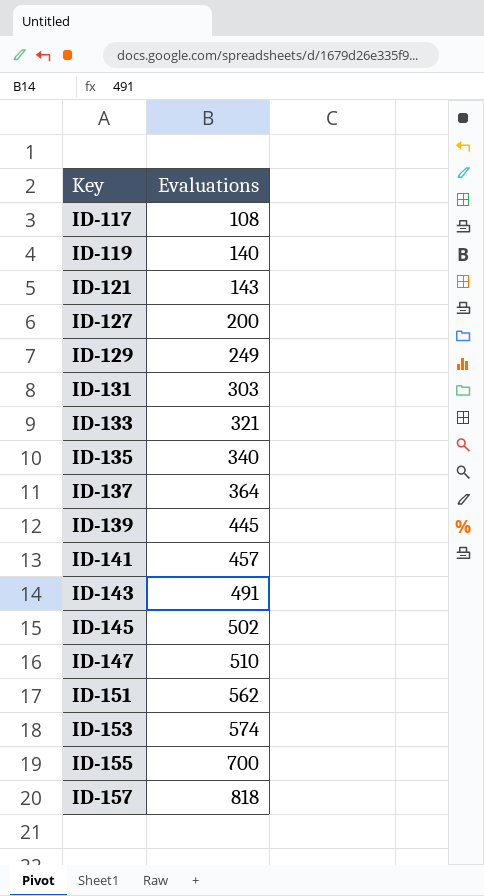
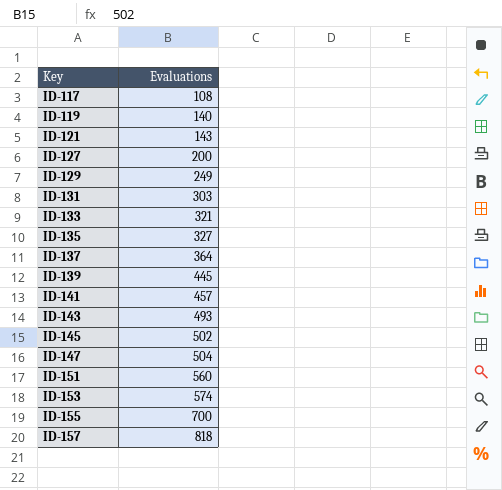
ID-135 | Evaluations: 340 -> 327
ID-143 | Evaluations: 491 -> 493
ID-147 | Evaluations: 510 -> 504
ID-151 | Evaluations: 562 -> 560

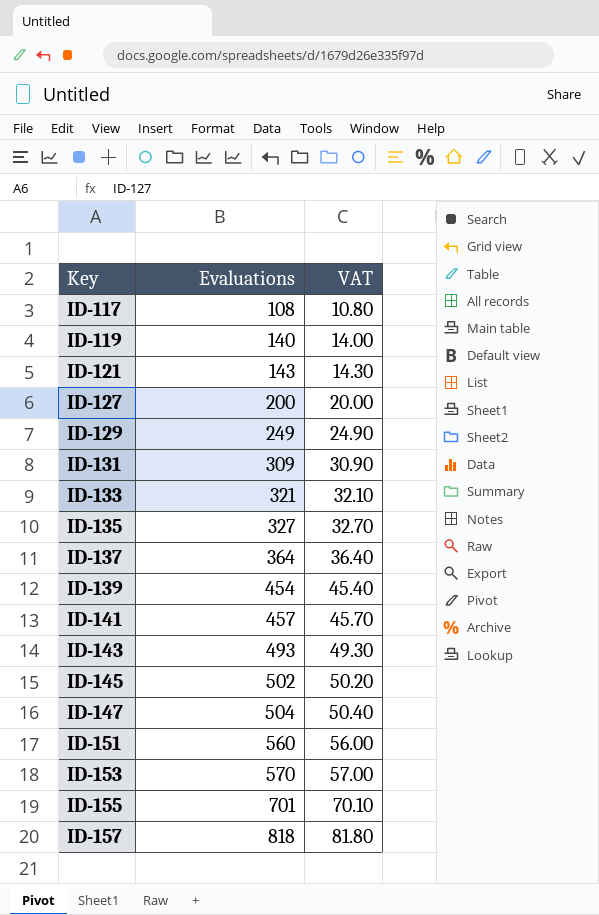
column VAT | formula: none -> [Evaluations] * 0.1
ID-131 | Evaluations: 303 -> 309
ID-139 | Evaluations: 445 -> 454
ID-153 | Evaluations: 574 -> 570
ID-155 | Evaluations: 700 -> 701

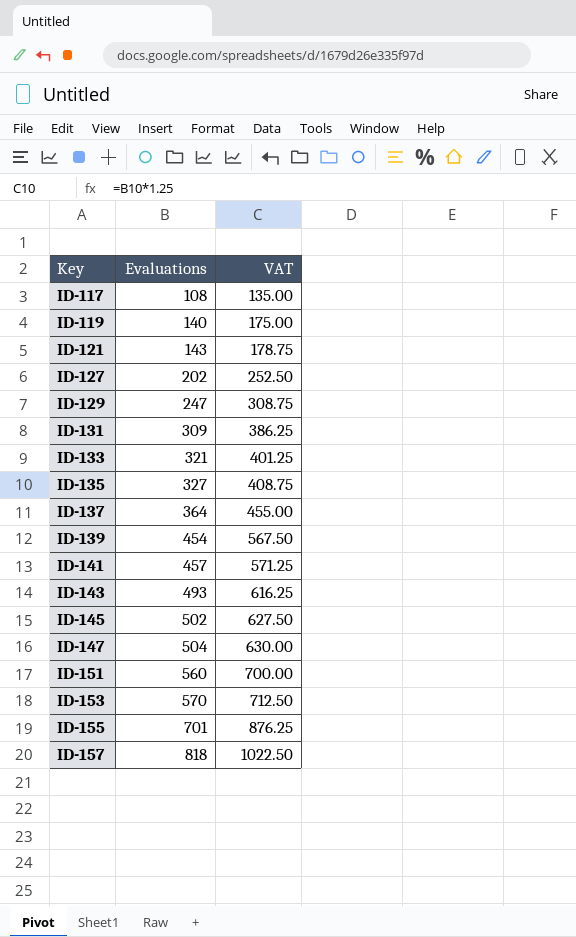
column VAT | formula: [Evaluations] * 0.1 -> [Evaluations] * 1.25
ID-127 | Evaluations: 200 -> 202
ID-129 | Evaluations: 249 -> 247

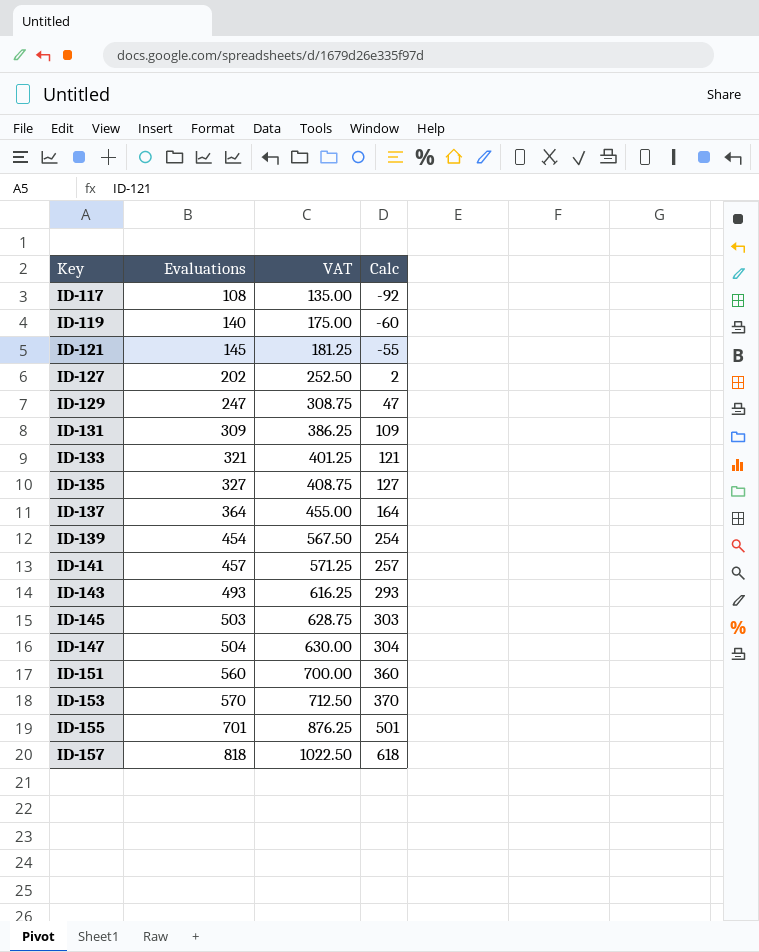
column Calc | formula: none -> [Evaluations] - 200
ID-121 | Evaluations: 143 -> 145
ID-121 | VAT: 178.75 -> 181.25
ID-145 | Evaluations: 502 -> 503
ID-145 | VAT: 627.50 -> 628.75

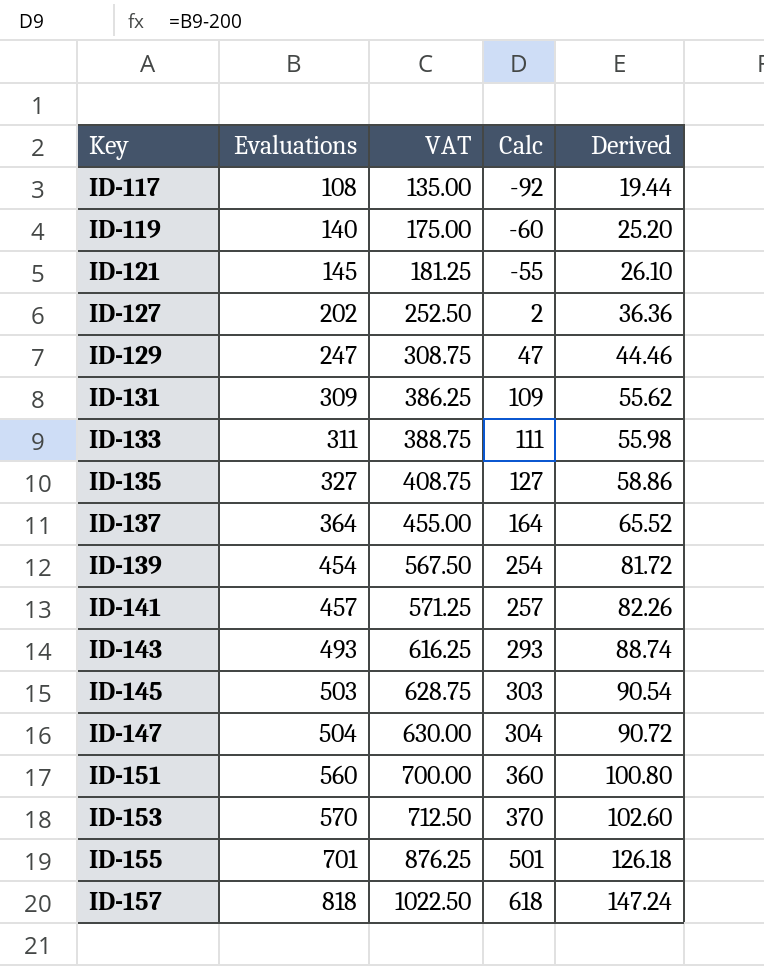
column Derived | formula: none -> [Evaluations] * 0.18
ID-133 | Evaluations: 321 -> 311
ID-133 | VAT: 401.25 -> 388.75
ID-133 | Calc: 121 -> 111

